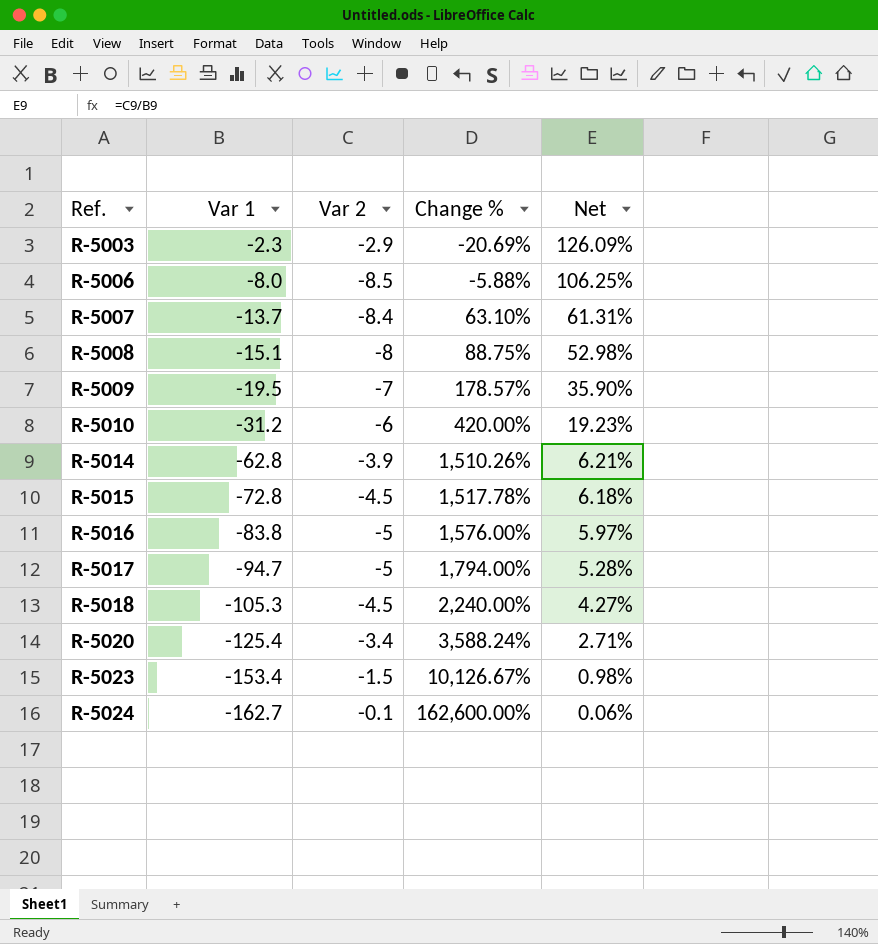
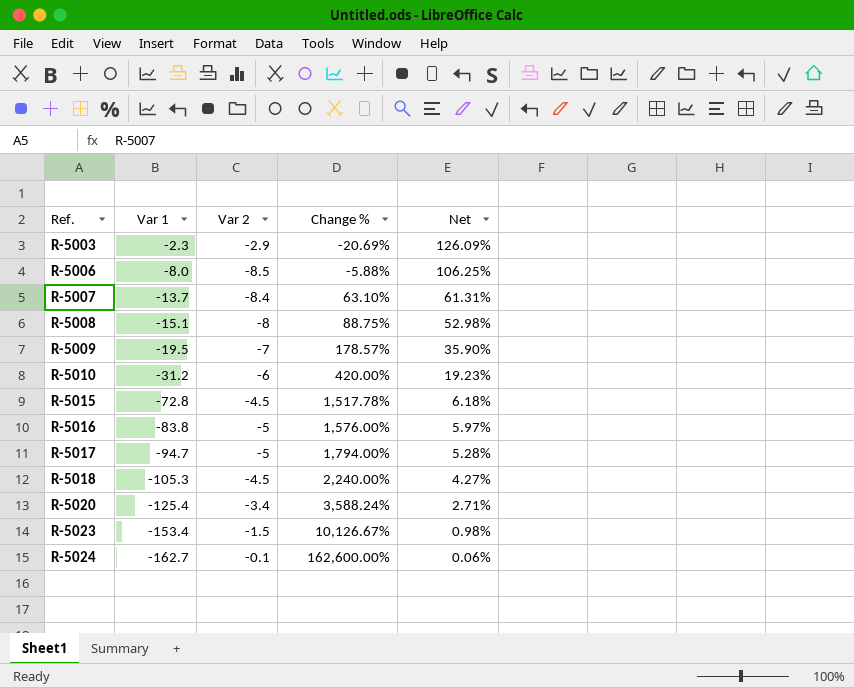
row R-5014: -62.8 | -3.9 | 1,510.26% | 6.21% -> none

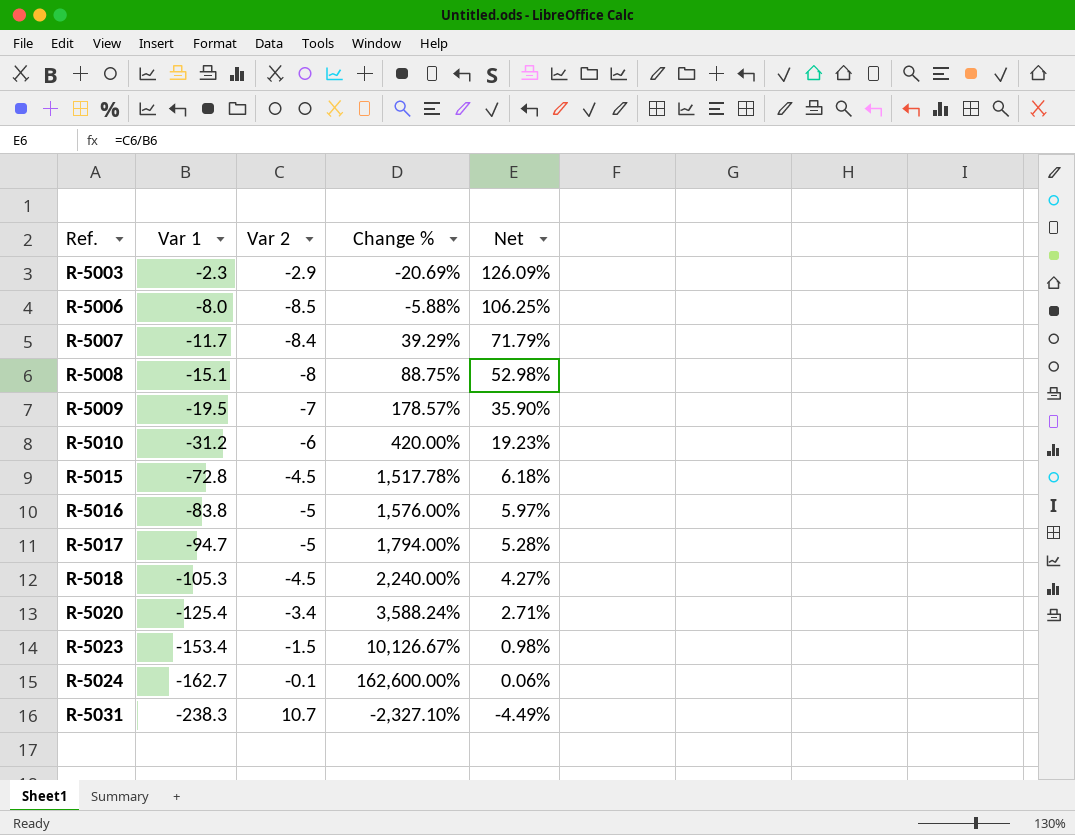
R-5007 | Var 1: -13.7 -> -11.7
R-5007 | Change %: 63.10% -> 39.29%
R-5007 | Net: 61.31% -> 71.79%
row R-5031: none -> -238.3 | 10.7 | -2,327.10% | -4.49%

